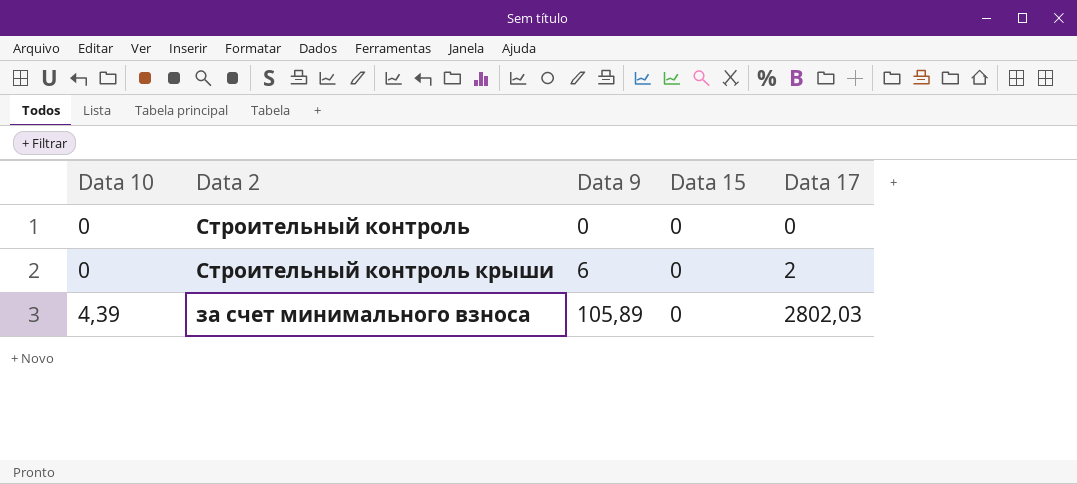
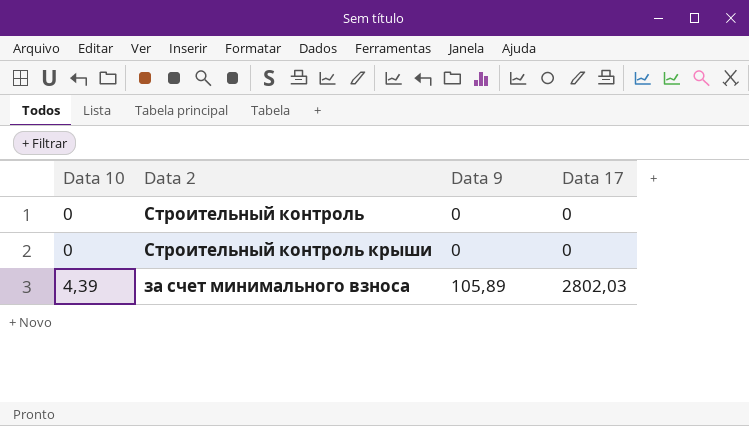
column Data 15 | position: 4 -> none
Строительный контроль крыши | Data 9: 6 -> 0
Строительный контроль крыши | Data 17: 2 -> 0

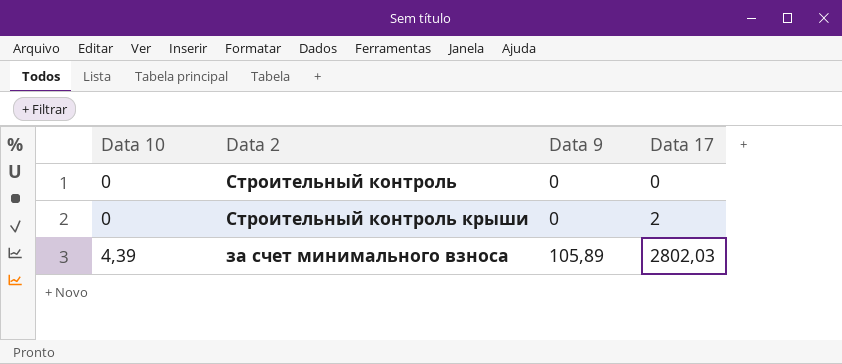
Строительный контроль крыши | Data 17: 0 -> 2

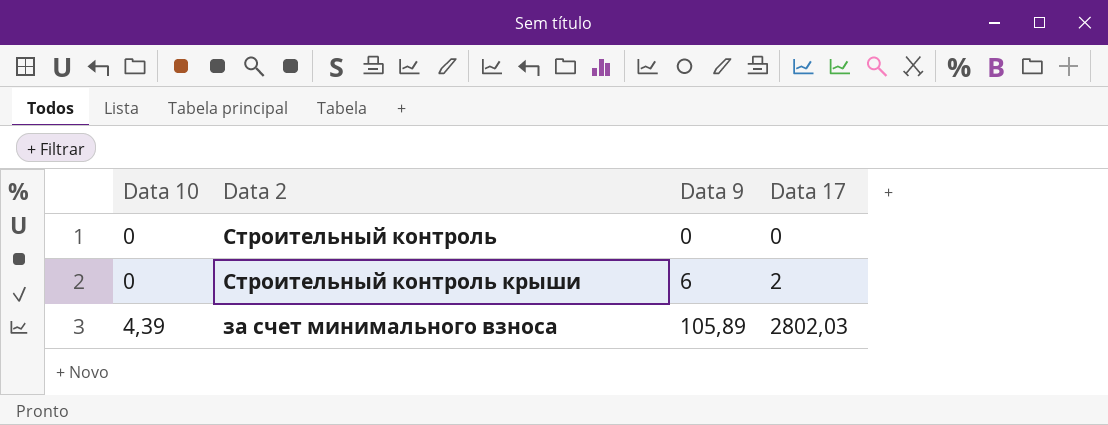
Строительный контроль крыши | Data 9: 0 -> 6

